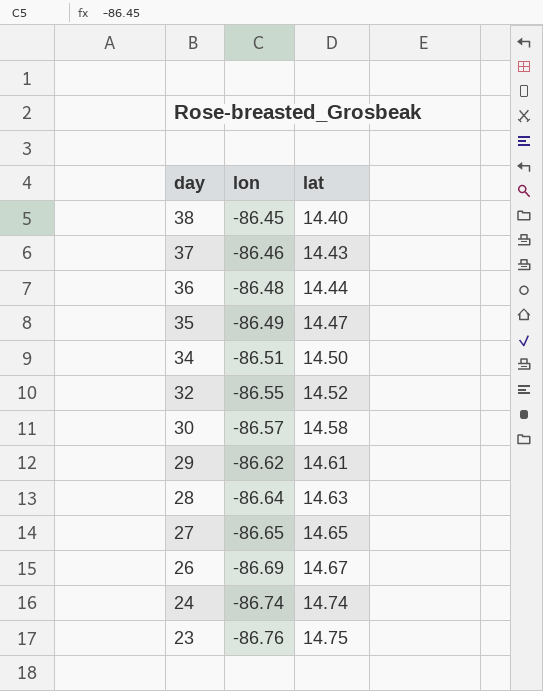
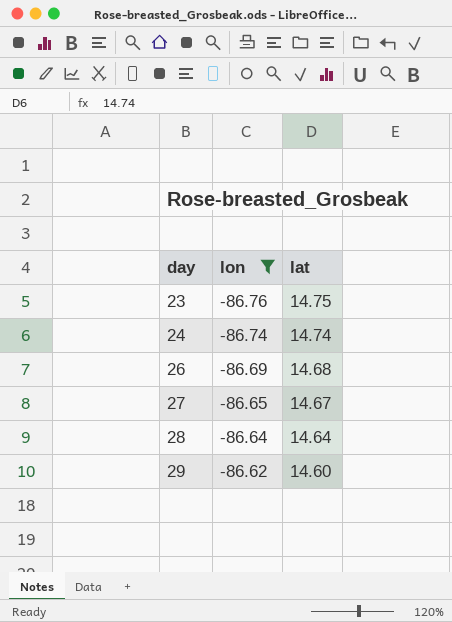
filter: none -> lon <= -86.62
row order: day descending -> day ascending
26 | lat: 14.67 -> 14.68
27 | lat: 14.65 -> 14.67
28 | lat: 14.63 -> 14.64
29 | lat: 14.61 -> 14.60

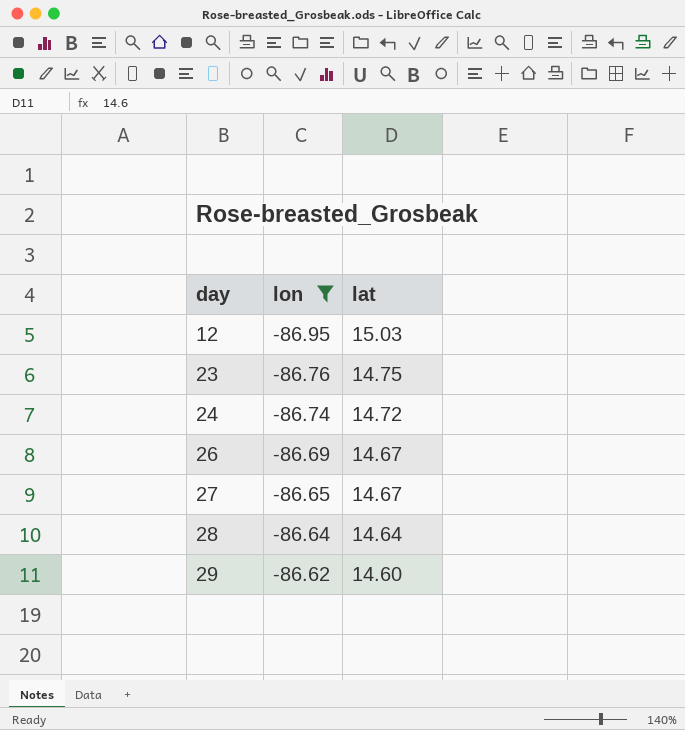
row 12: none -> -86.95 | 15.03
24 | lat: 14.74 -> 14.72
26 | lat: 14.68 -> 14.67

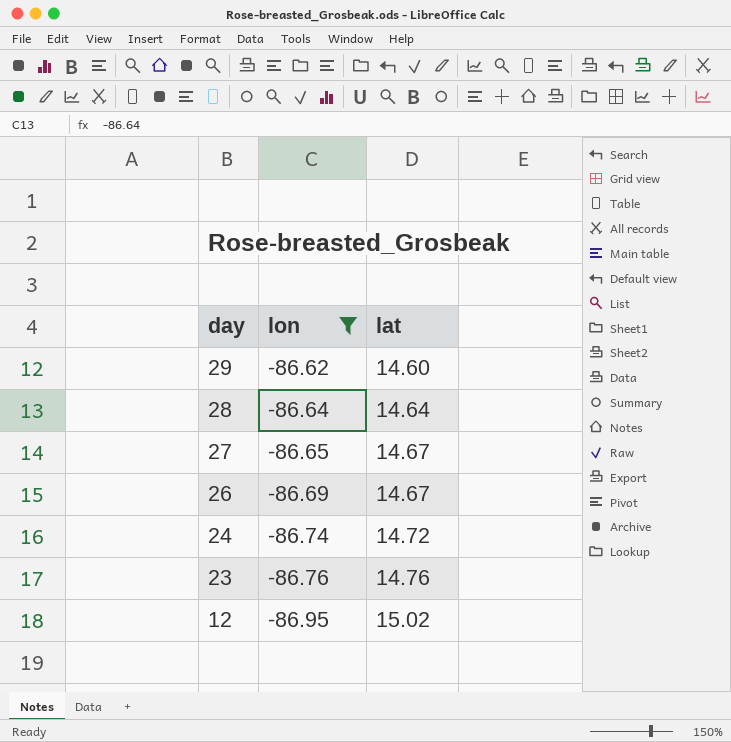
row order: day ascending -> day descending
23 | lat: 14.75 -> 14.76
12 | lat: 15.03 -> 15.02

